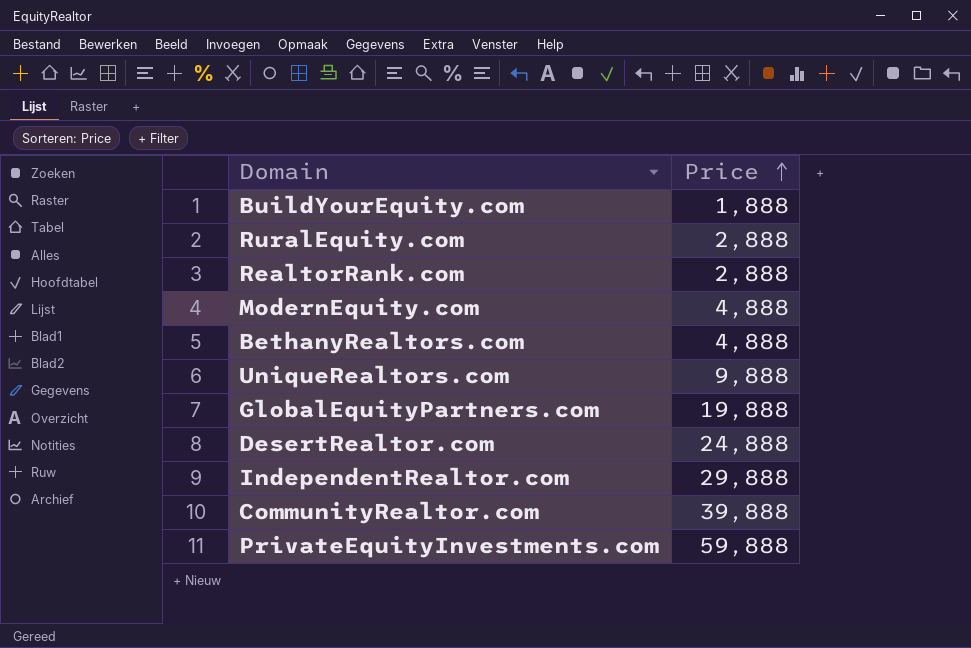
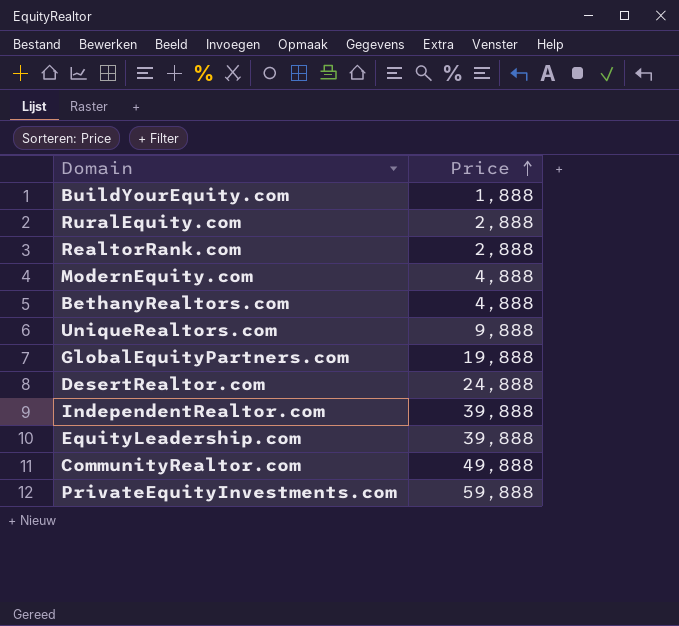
IndependentRealtor.com | Price: 29,888 -> 39,888
row EquityLeadership.com: none -> 39,888
CommunityRealtor.com | Price: 39,888 -> 49,888

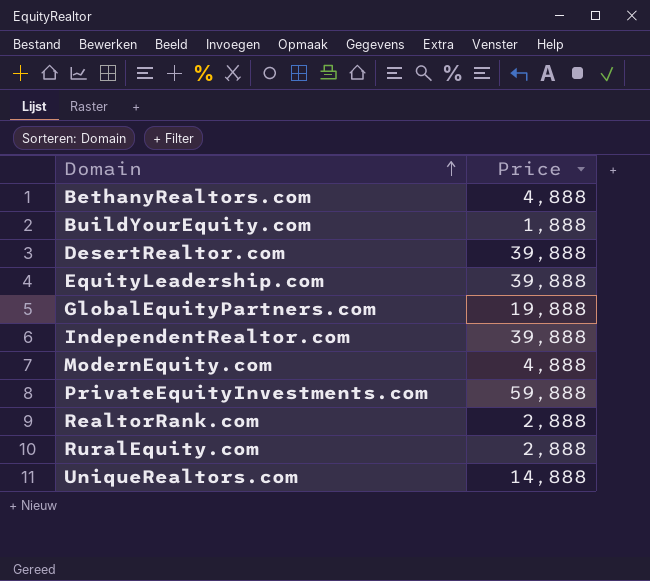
row order: Price ascending -> Domain ascending
row CommunityRealtor.com: 49,888 -> none
DesertRealtor.com | Price: 24,888 -> 39,888
UniqueRealtors.com | Price: 9,888 -> 14,888

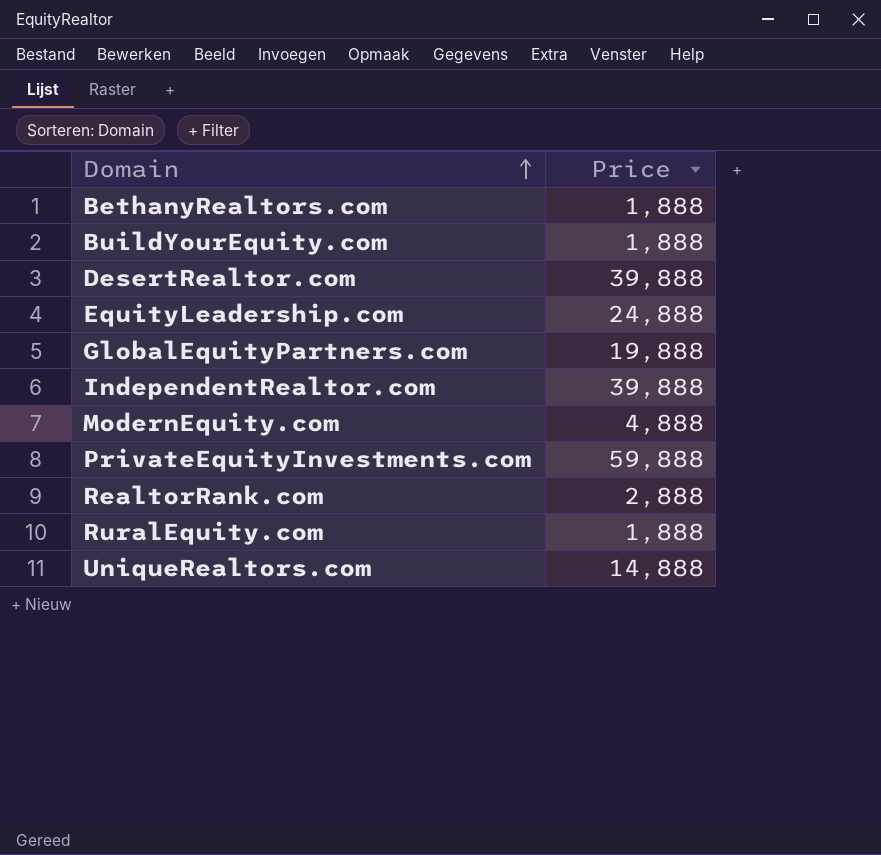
BethanyRealtors.com | Price: 4,888 -> 1,888
EquityLeadership.com | Price: 39,888 -> 24,888
RuralEquity.com | Price: 2,888 -> 1,888

